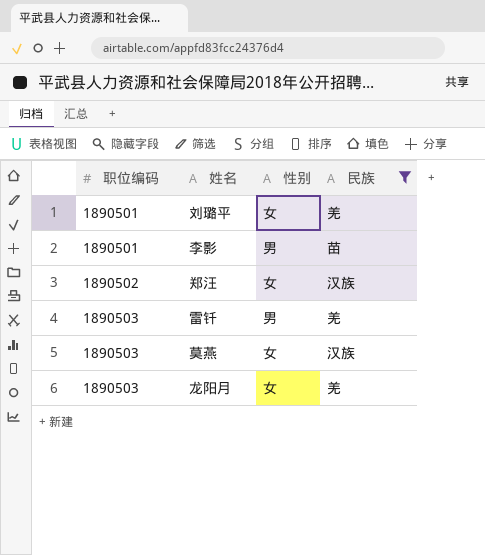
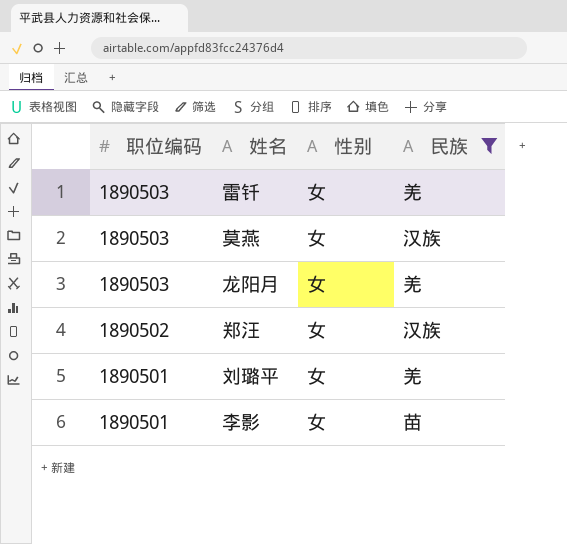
row order: 职位编码 ascending -> 职位编码 descending
雷钎 | 性别: 男 -> 女
李影 | 性别: 男 -> 女

